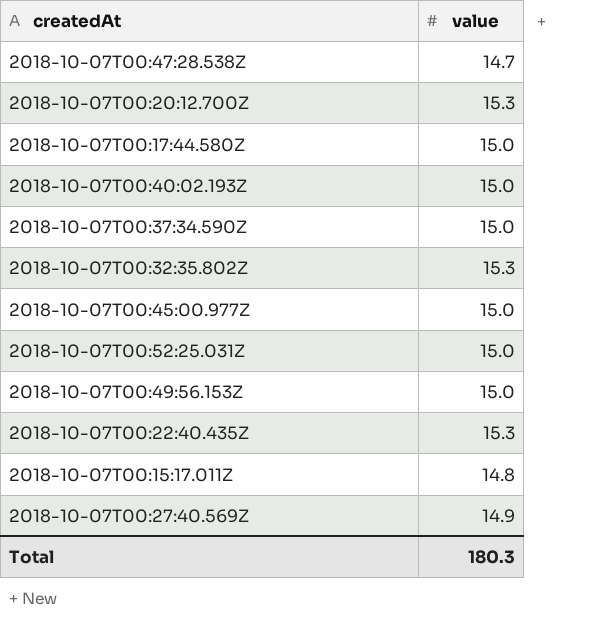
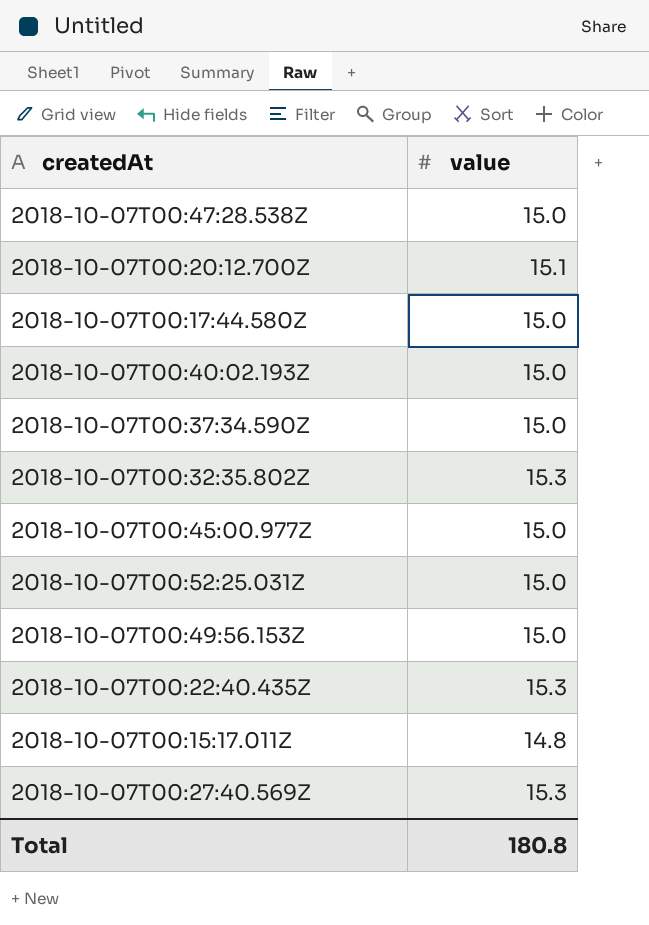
2018-10-07T00:47:28.538Z | value: 14.7 -> 15.0
2018-10-07T00:20:12.700Z | value: 15.3 -> 15.1
2018-10-07T00:27:40.569Z | value: 14.9 -> 15.3
Total | value: 180.3 -> 180.8

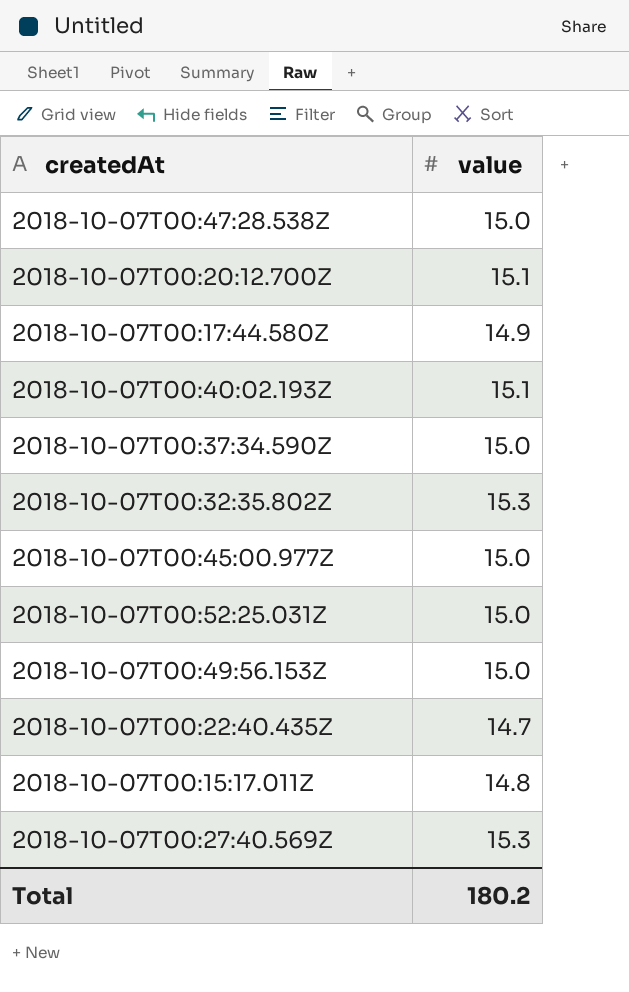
2018-10-07T00:17:44.580Z | value: 15.0 -> 14.9
2018-10-07T00:40:02.193Z | value: 15.0 -> 15.1
2018-10-07T00:22:40.435Z | value: 15.3 -> 14.7
Total | value: 180.8 -> 180.2

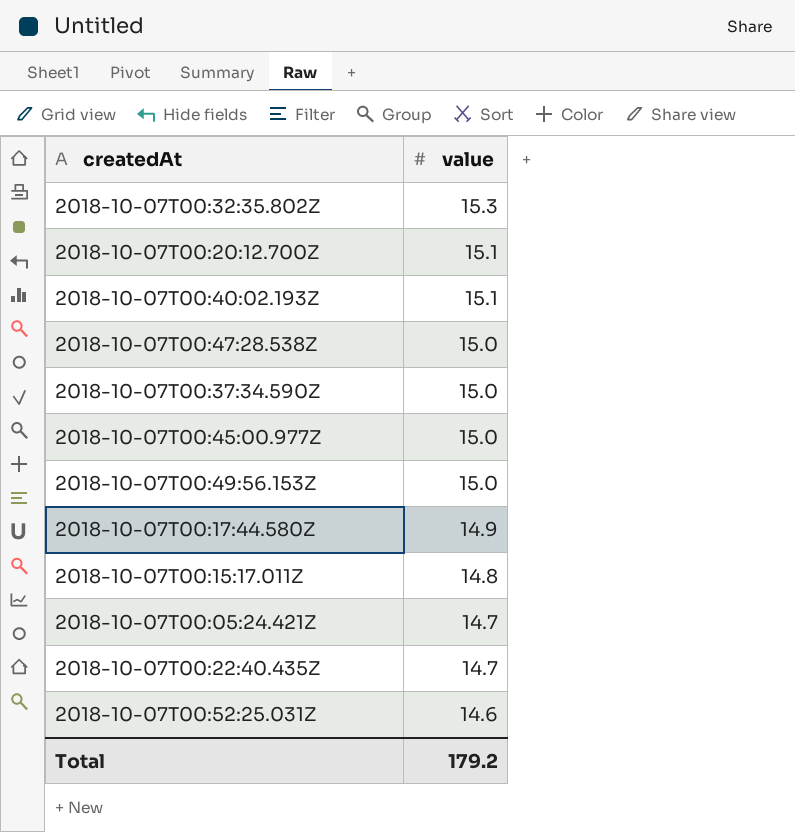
row order: none -> value descending
row 2018-10-07T00:27:40.569Z: 15.3 -> none
row 2018-10-07T00:05:24.421Z: none -> 14.7
2018-10-07T00:52:25.031Z | value: 15.0 -> 14.6
Total | value: 180.2 -> 179.2

